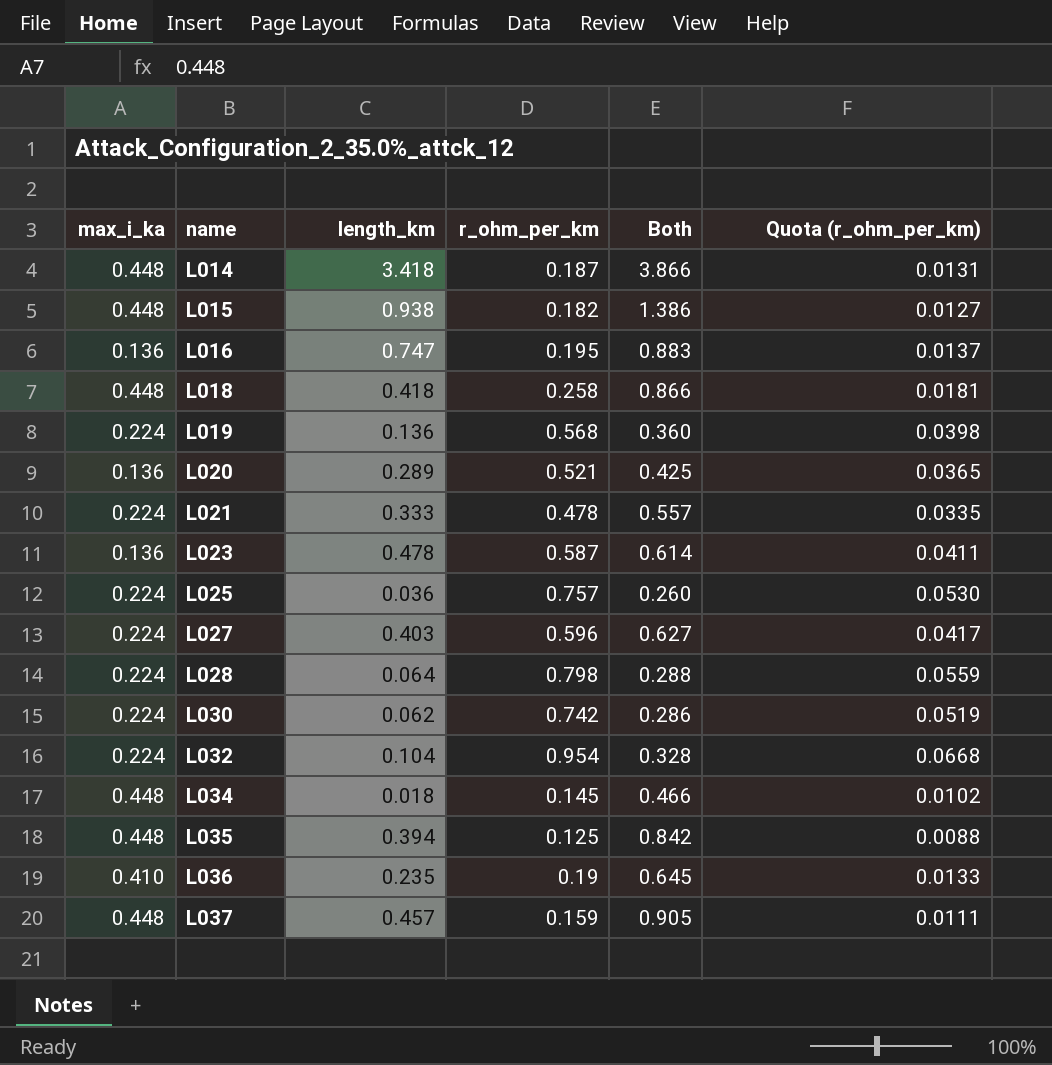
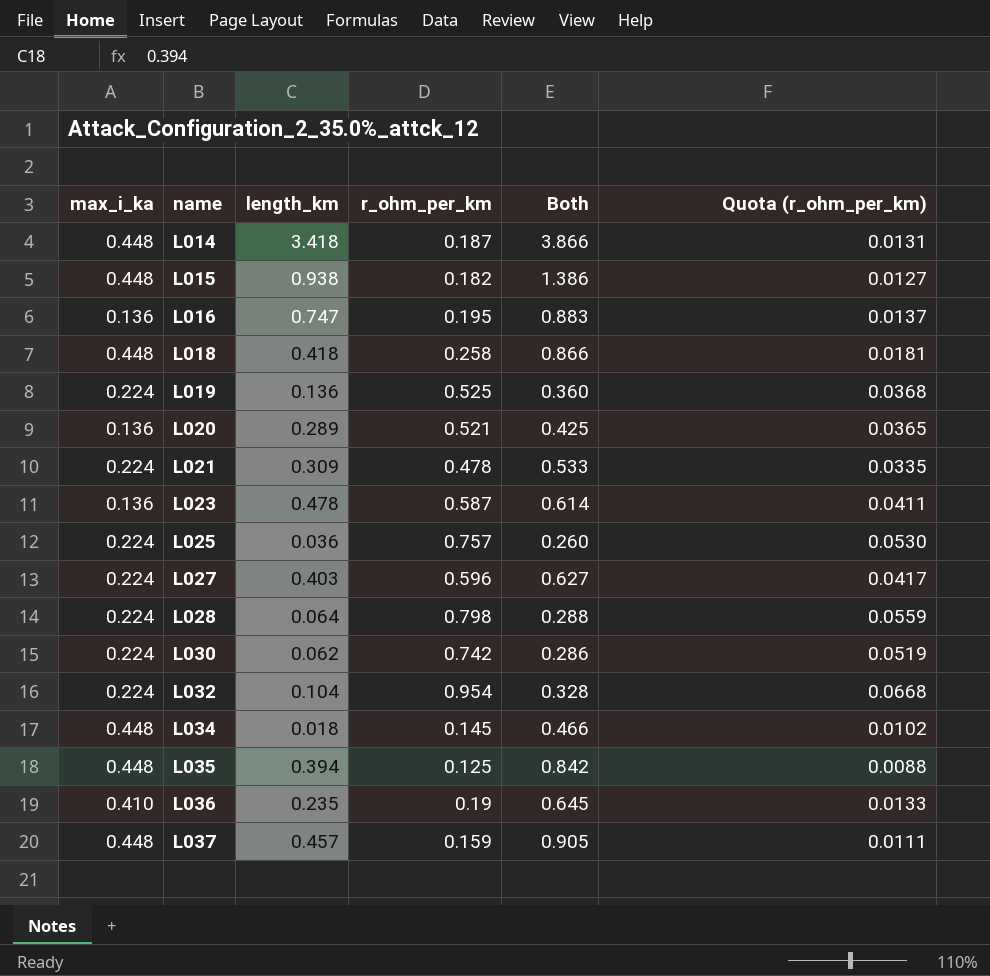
L019 | r_ohm_per_km: 0.568 -> 0.525
L019 | Quota (r_ohm_per_km): 0.0398 -> 0.0368
L021 | length_km: 0.333 -> 0.309
L021 | Both: 0.557 -> 0.533

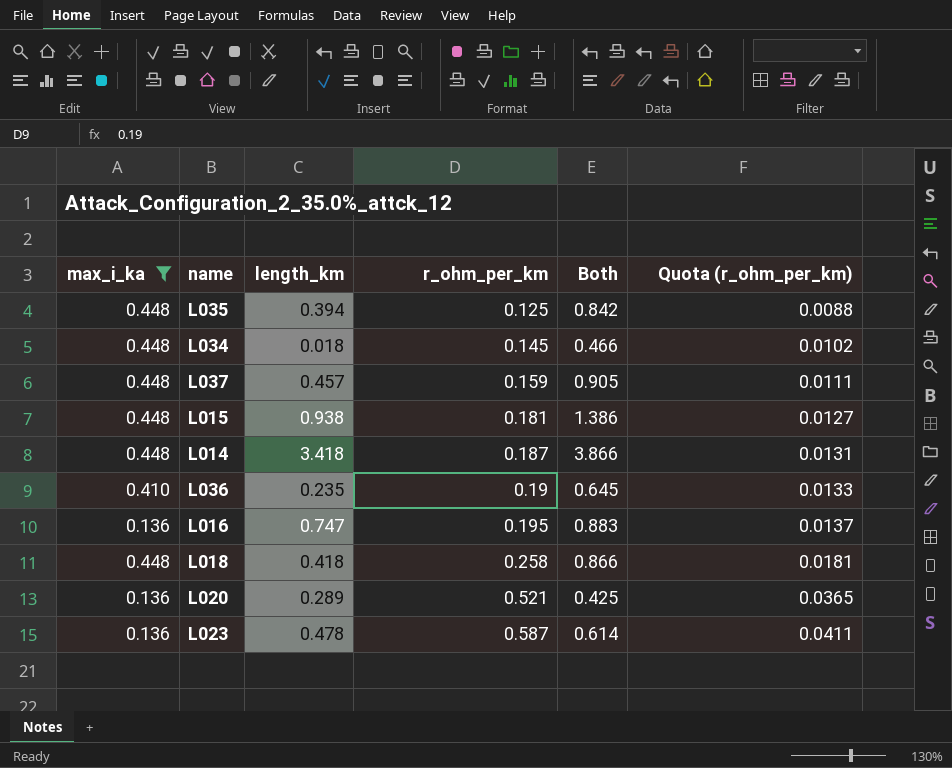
filter: none -> max_i_ka != 0.224
row order: name ascending -> r_ohm_per_km ascending
L015 | r_ohm_per_km: 0.182 -> 0.181

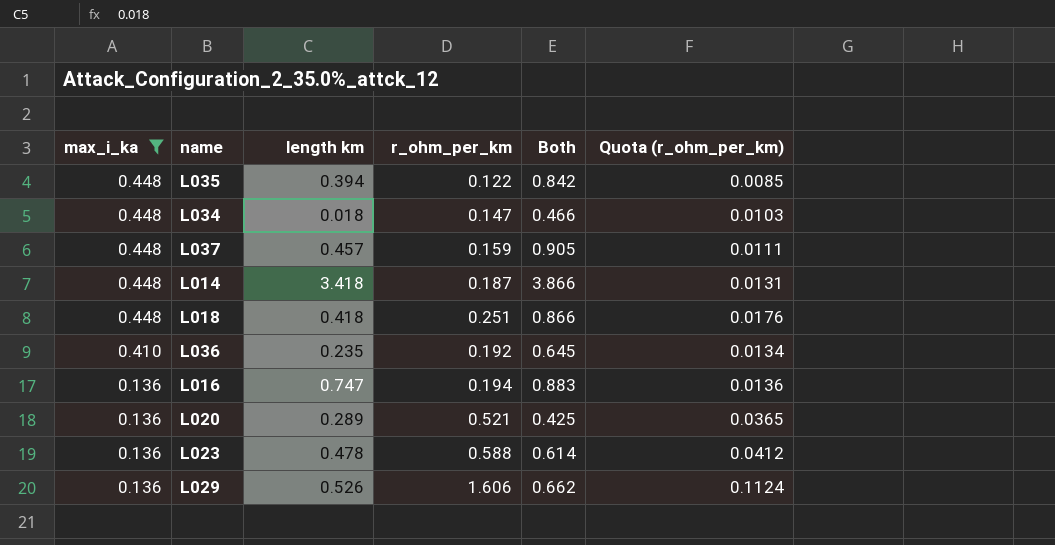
row order: r_ohm_per_km ascending -> max_i_ka descending
column name: length_km -> length km
row L015: 0.448 | 0.938 | 0.181 | 1.386 | 0.0127 -> none
L035 | r_ohm_per_km: 0.125 -> 0.122
L035 | Quota (r_ohm_per_km): 0.0088 -> 0.0085
L034 | r_ohm_per_km: 0.145 -> 0.147
L034 | Quota (r_ohm_per_km): 0.0102 -> 0.0103
L018 | r_ohm_per_km: 0.258 -> 0.251
L018 | Quota (r_ohm_per_km): 0.0181 -> 0.0176
L036 | r_ohm_per_km: 0.19 -> 0.192
L036 | Quota (r_ohm_per_km): 0.0133 -> 0.0134
L016 | r_ohm_per_km: 0.195 -> 0.194
L016 | Quota (r_ohm_per_km): 0.0137 -> 0.0136
L023 | r_ohm_per_km: 0.587 -> 0.588
L023 | Quota (r_ohm_per_km): 0.0411 -> 0.0412
row L029: none -> 0.136 | 0.526 | 1.606 | 0.662 | 0.1124

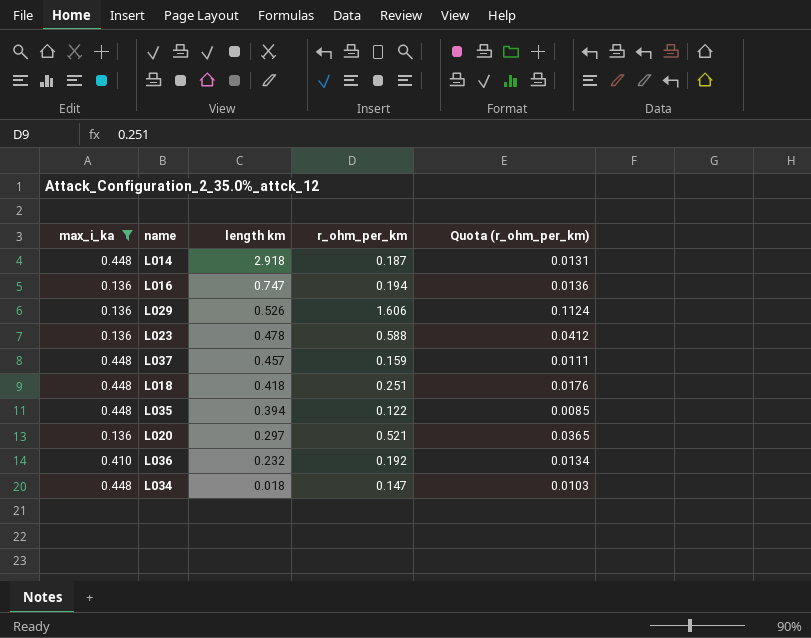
row order: max_i_ka descending -> length km descending
column Both | formula: [max_i_ka] + [length km] -> none
L014 | length km: 3.418 -> 2.918
L020 | length km: 0.289 -> 0.297
L036 | length km: 0.235 -> 0.232

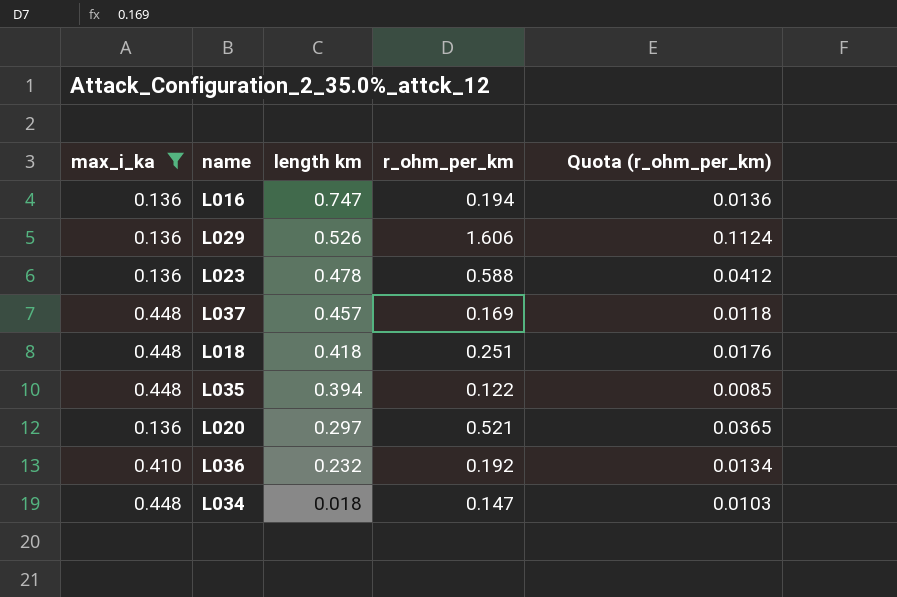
row L014: 0.448 | 2.918 | 0.187 | 0.0131 -> none
L037 | r_ohm_per_km: 0.159 -> 0.169
L037 | Quota (r_ohm_per_km): 0.0111 -> 0.0118

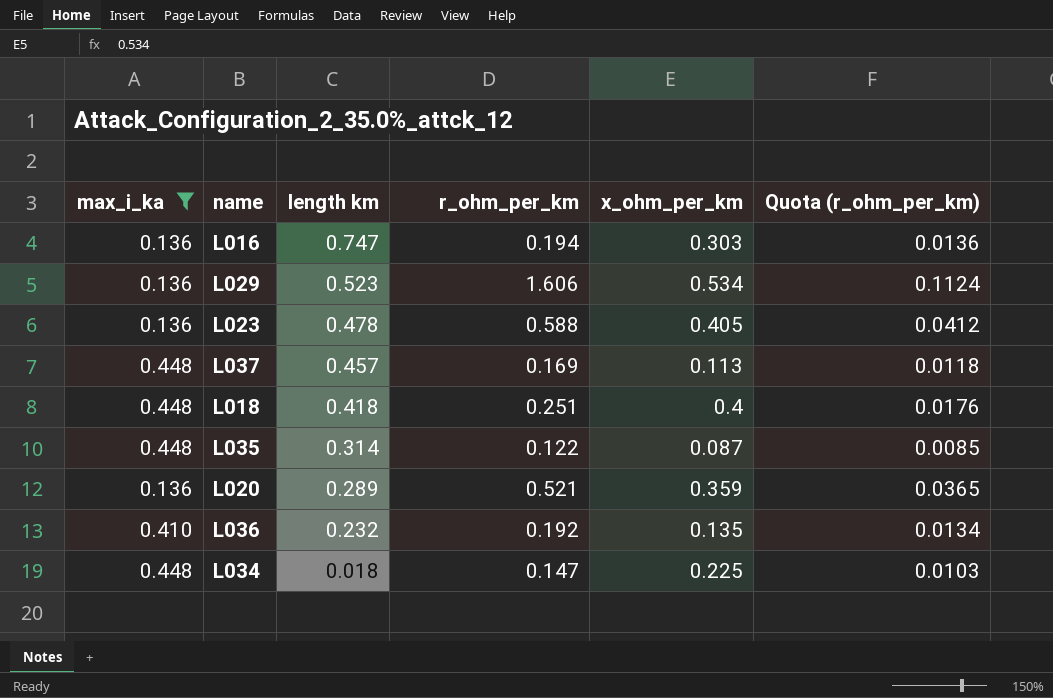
column x_ohm_per_km | position: none -> 5
L029 | length km: 0.526 -> 0.523
L035 | length km: 0.394 -> 0.314
L020 | length km: 0.297 -> 0.289

